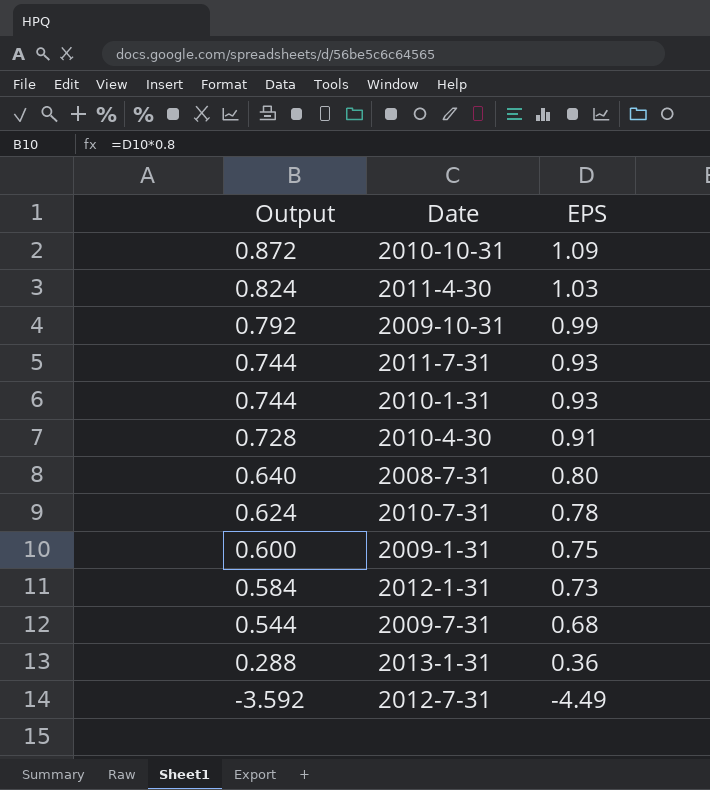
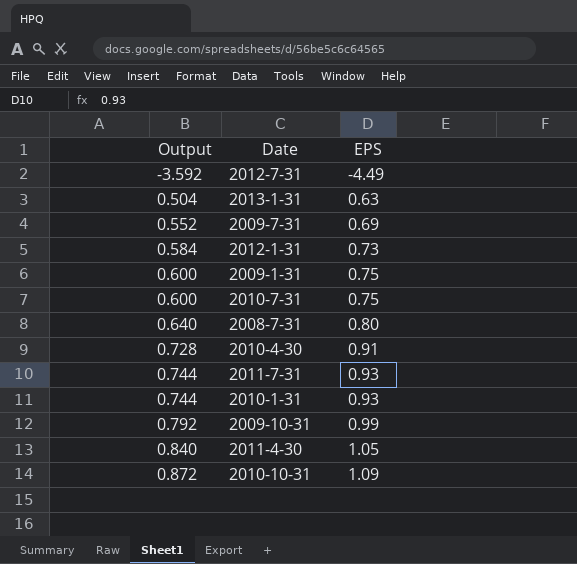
row order: Output descending -> Output ascending
2013-1-31 | Output: 0.288 -> 0.504
2013-1-31 | EPS: 0.36 -> 0.63
2009-7-31 | Output: 0.544 -> 0.552
2009-7-31 | EPS: 0.68 -> 0.69
2010-7-31 | Output: 0.624 -> 0.600
2010-7-31 | EPS: 0.78 -> 0.75
2011-4-30 | Output: 0.824 -> 0.840
2011-4-30 | EPS: 1.03 -> 1.05

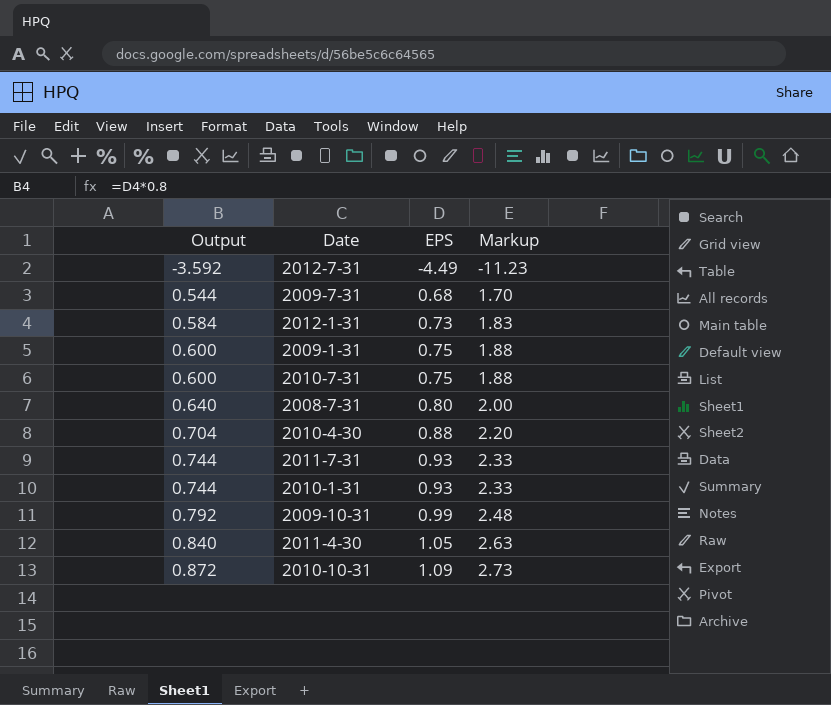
column Markup | formula: none -> [EPS] * 2.5
row 2013-1-31: 0.504 | 0.63 -> none
2009-7-31 | Output: 0.552 -> 0.544
2009-7-31 | EPS: 0.69 -> 0.68
2010-4-30 | Output: 0.728 -> 0.704
2010-4-30 | EPS: 0.91 -> 0.88

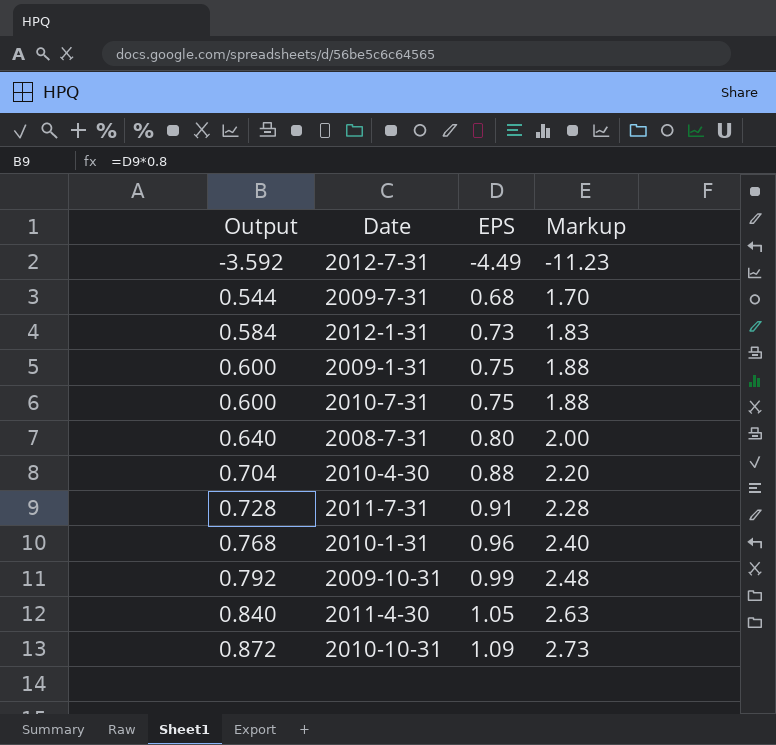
2011-7-31 | Output: 0.744 -> 0.728
2011-7-31 | EPS: 0.93 -> 0.91
2011-7-31 | Markup: 2.33 -> 2.28
2010-1-31 | Output: 0.744 -> 0.768
2010-1-31 | EPS: 0.93 -> 0.96
2010-1-31 | Markup: 2.33 -> 2.40

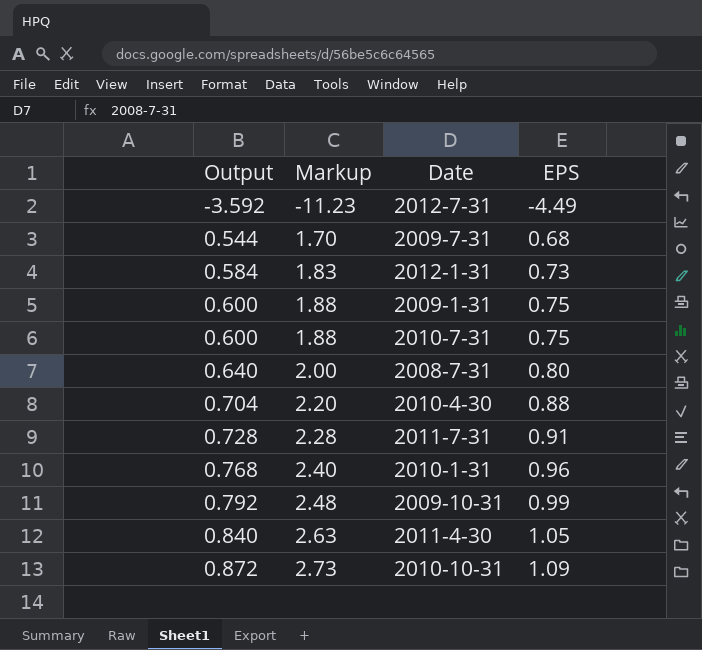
column Markup | position: 4 -> 2

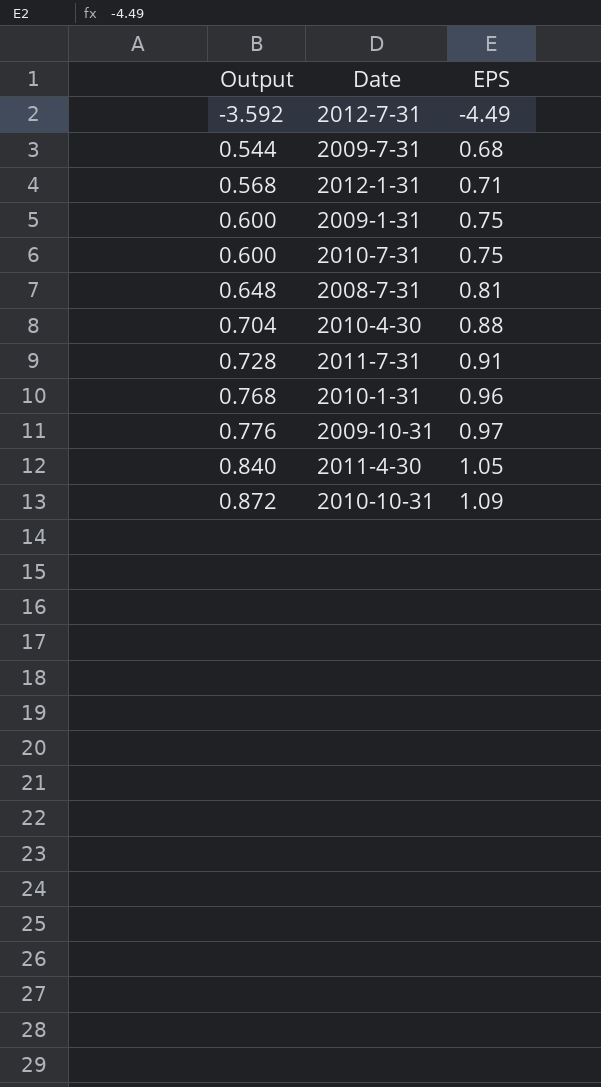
column Markup | formula: [EPS] * 2.5 -> none
2012-1-31 | Output: 0.584 -> 0.568
2012-1-31 | EPS: 0.73 -> 0.71
2008-7-31 | Output: 0.640 -> 0.648
2008-7-31 | EPS: 0.80 -> 0.81
2009-10-31 | Output: 0.792 -> 0.776
2009-10-31 | EPS: 0.99 -> 0.97

